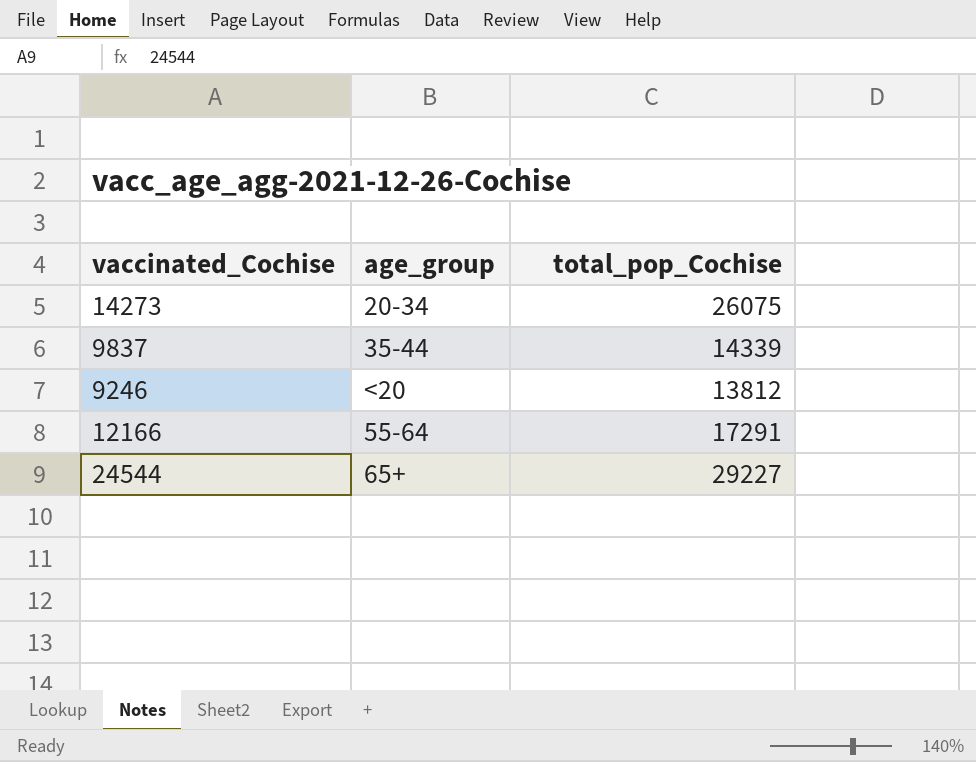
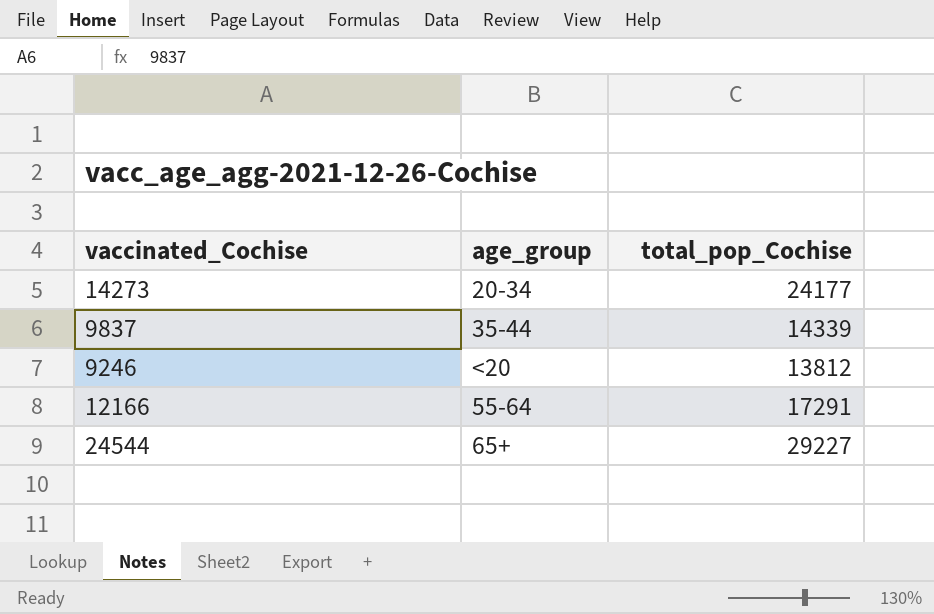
14273 | total_pop_Cochise: 26075 -> 24177

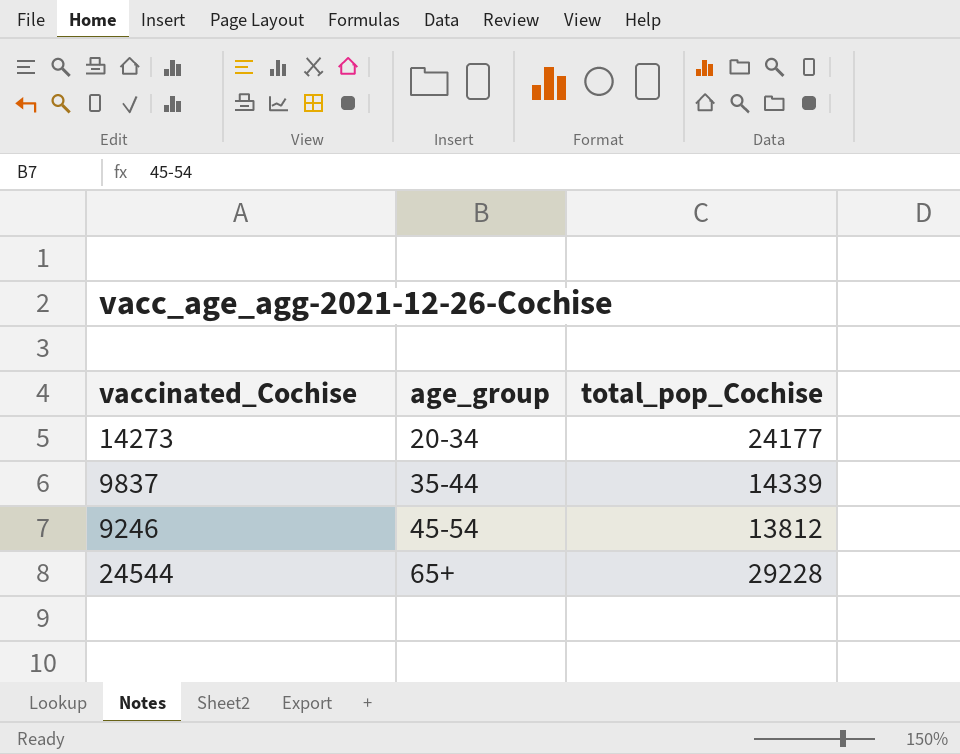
row 12166: 55-64 | 17291 -> none
9246 | age_group: <20 -> 45-54
24544 | total_pop_Cochise: 29227 -> 29228

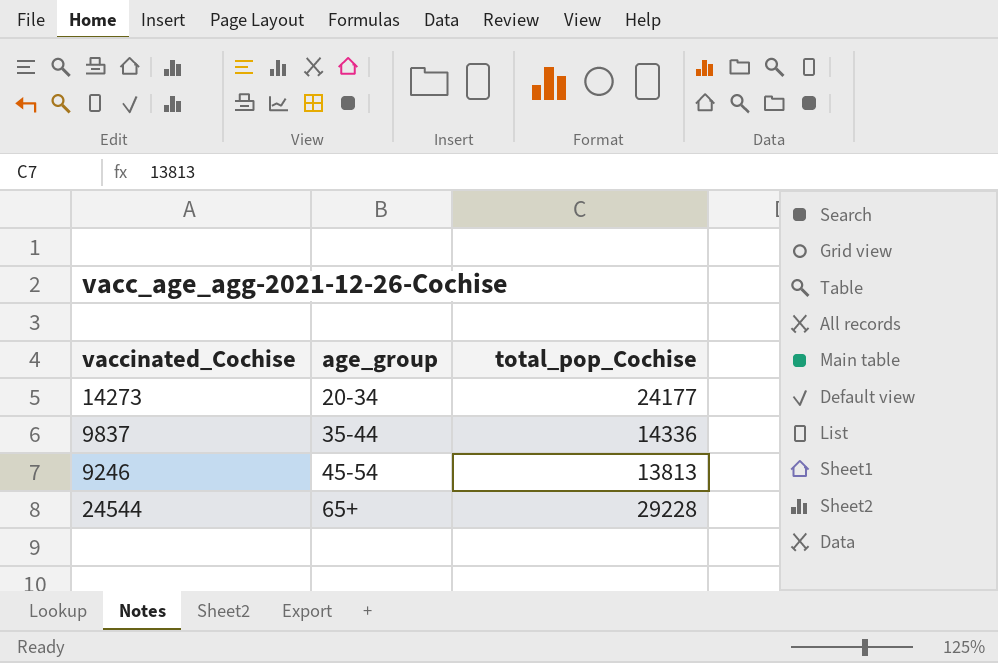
9837 | total_pop_Cochise: 14339 -> 14336
9246 | total_pop_Cochise: 13812 -> 13813

